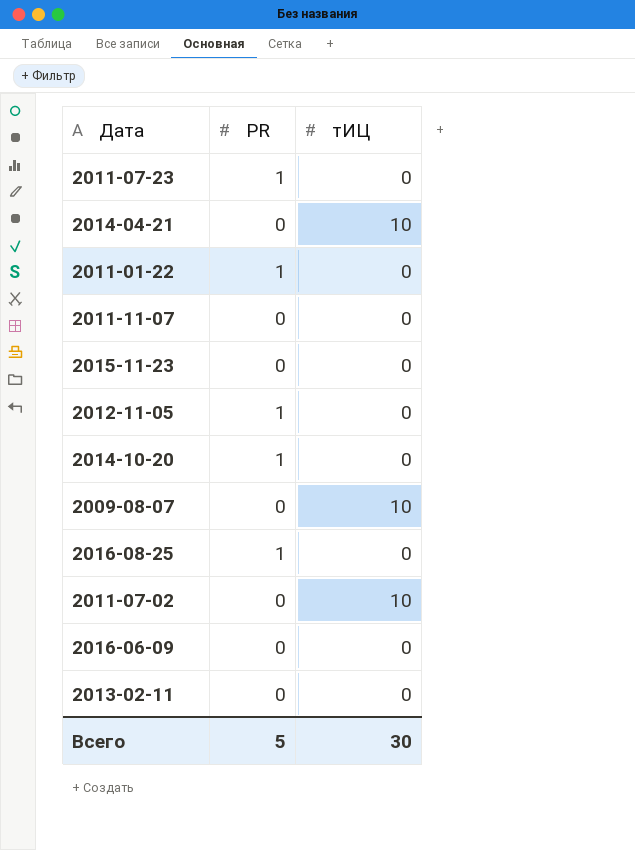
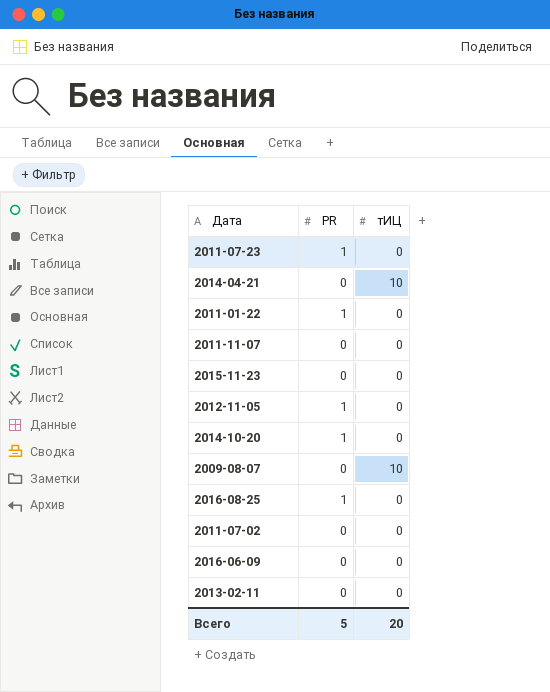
2011-07-02 | тИЦ: 10 -> 0
Всего | тИЦ: 30 -> 20

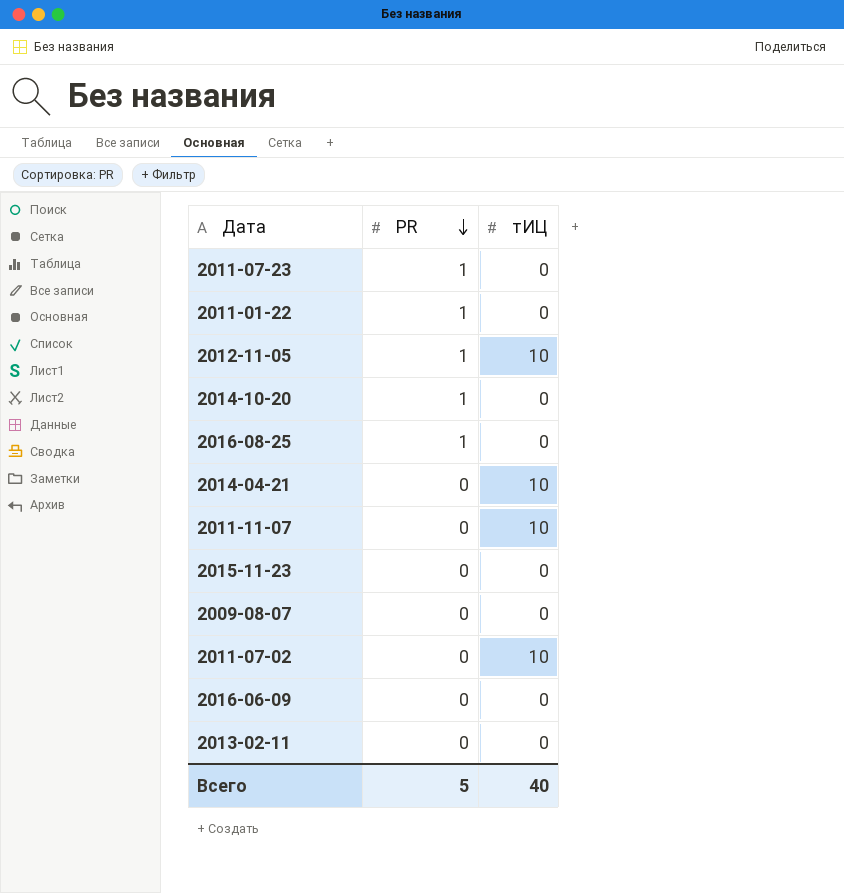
row order: none -> PR descending
2012-11-05 | тИЦ: 0 -> 10
2011-11-07 | тИЦ: 0 -> 10
2009-08-07 | тИЦ: 10 -> 0
2011-07-02 | тИЦ: 0 -> 10
Всего | тИЦ: 20 -> 40

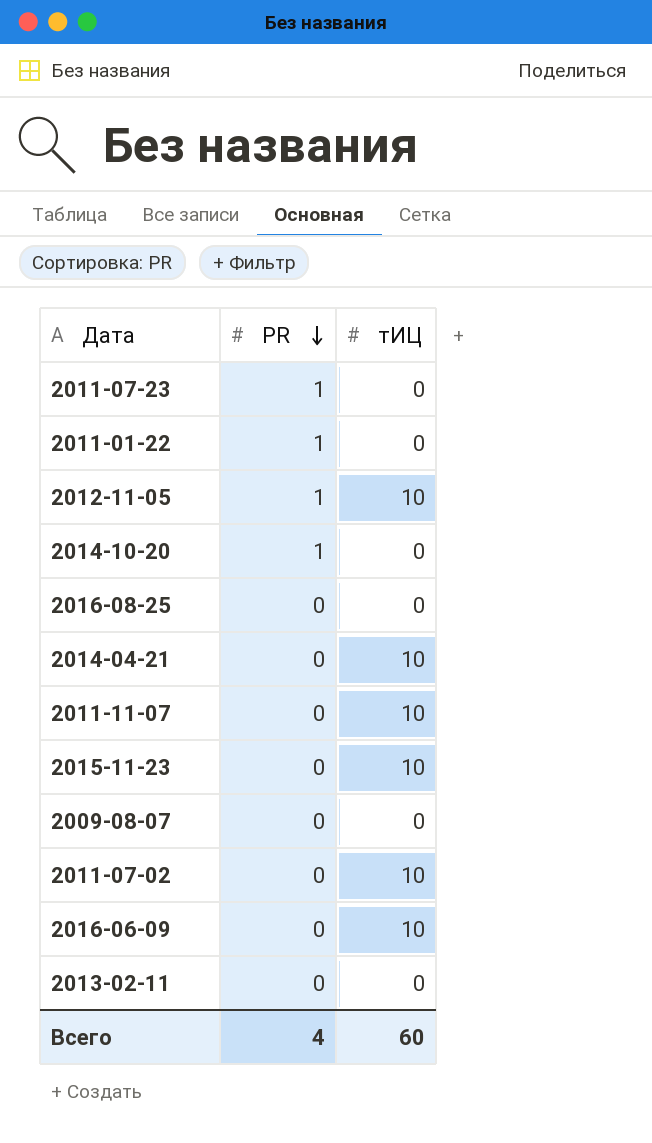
2016-08-25 | PR: 1 -> 0
2015-11-23 | тИЦ: 0 -> 10
2016-06-09 | тИЦ: 0 -> 10
Всего | PR: 5 -> 4
Всего | тИЦ: 40 -> 60

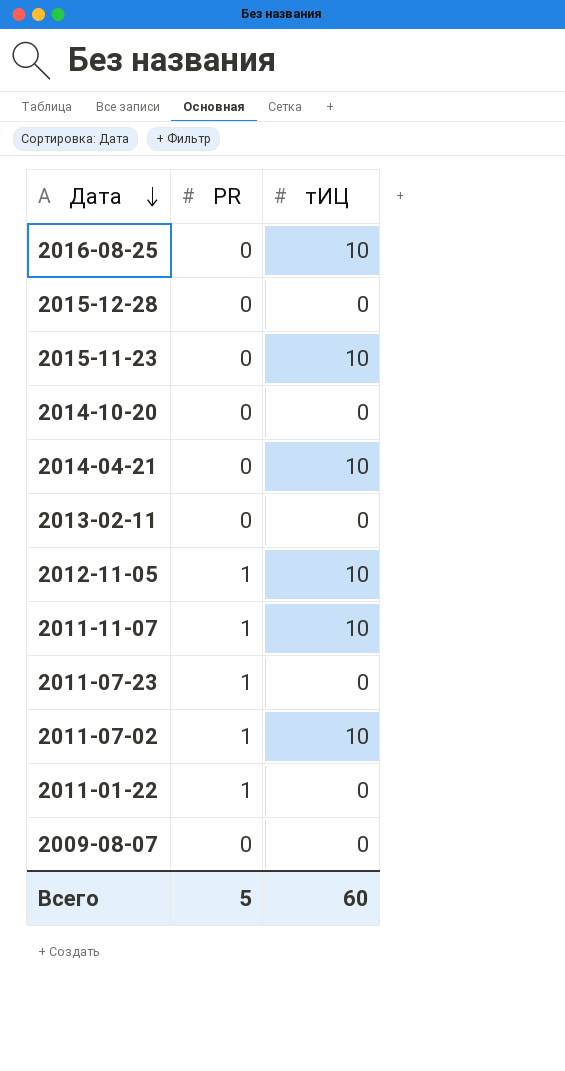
row order: PR descending -> Дата descending
row 2016-06-09: 0 | 10 -> none
2016-08-25 | тИЦ: 0 -> 10
row 2015-12-28: none -> 0 | 0
2014-10-20 | PR: 1 -> 0
2011-11-07 | PR: 0 -> 1
2011-07-02 | PR: 0 -> 1
Всего | PR: 4 -> 5

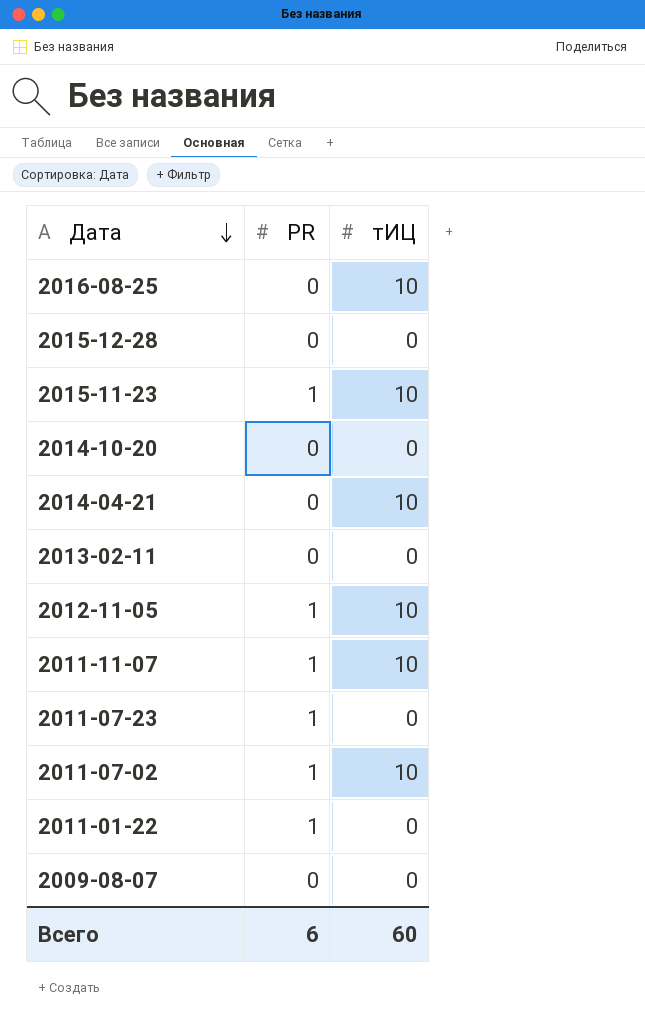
2015-11-23 | PR: 0 -> 1
Всего | PR: 5 -> 6

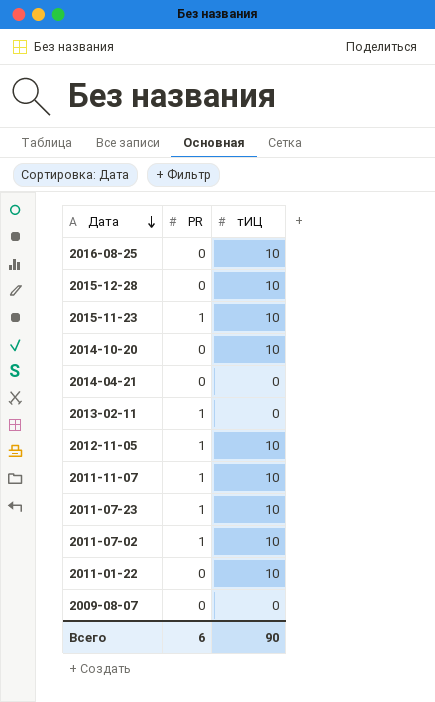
2015-12-28 | тИЦ: 0 -> 10
2014-10-20 | тИЦ: 0 -> 10
2014-04-21 | тИЦ: 10 -> 0
2013-02-11 | PR: 0 -> 1
2011-07-23 | тИЦ: 0 -> 10
2011-01-22 | PR: 1 -> 0
2011-01-22 | тИЦ: 0 -> 10
Всего | тИЦ: 60 -> 90

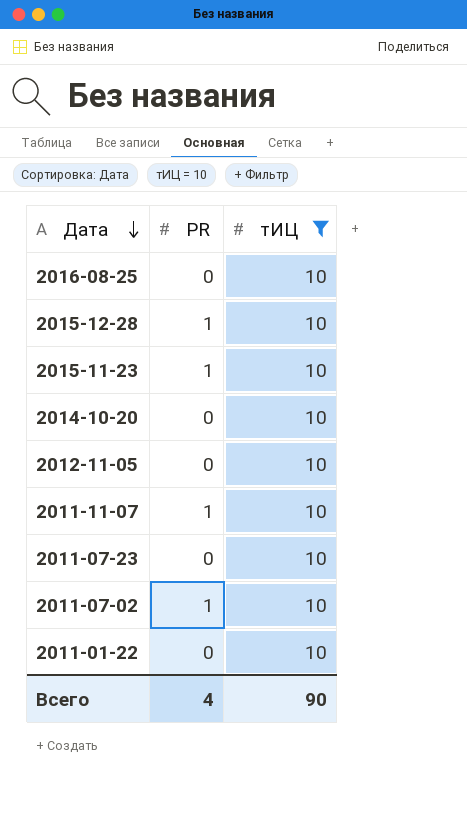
filter: none -> тИЦ = 10
2015-12-28 | PR: 0 -> 1
2012-11-05 | PR: 1 -> 0
2011-07-23 | PR: 1 -> 0
Всего | PR: 6 -> 4

